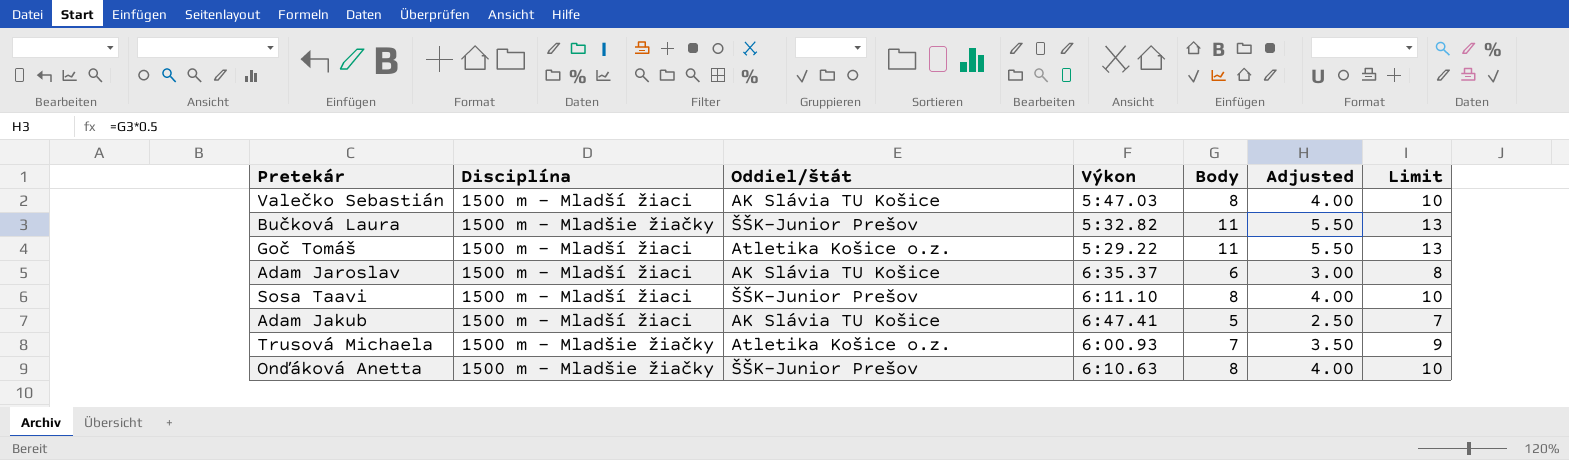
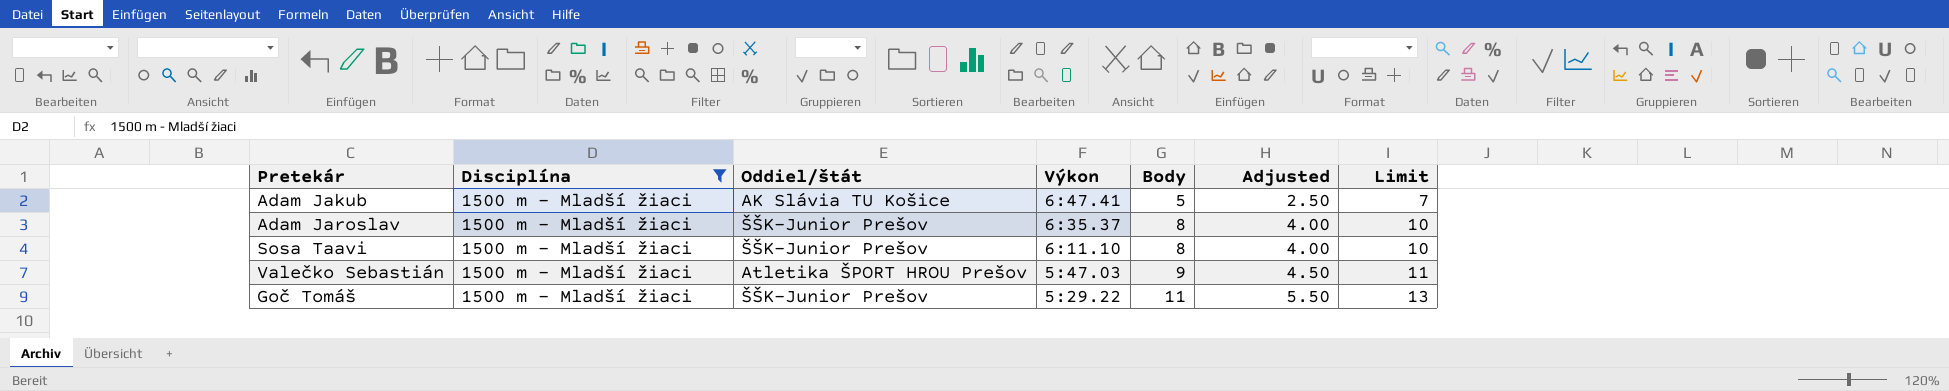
filter: none -> Disciplína = 1500 m - Mladší žiaci
row order: none -> Výkon descending
Adam Jaroslav | Oddiel/štát: AK Slávia TU Košice -> ŠŠK-Junior Prešov
Adam Jaroslav | Body: 6 -> 8
Adam Jaroslav | Adjusted: 3.00 -> 4.00
Adam Jaroslav | Limit: 8 -> 10
Valečko Sebastián | Oddiel/štát: AK Slávia TU Košice -> Atletika ŠPORT HROU Prešov
Valečko Sebastián | Body: 8 -> 9
Valečko Sebastián | Adjusted: 4.00 -> 4.50
Valečko Sebastián | Limit: 10 -> 11
Goč Tomáš | Oddiel/štát: Atletika Košice o.z. -> ŠŠK-Junior Prešov

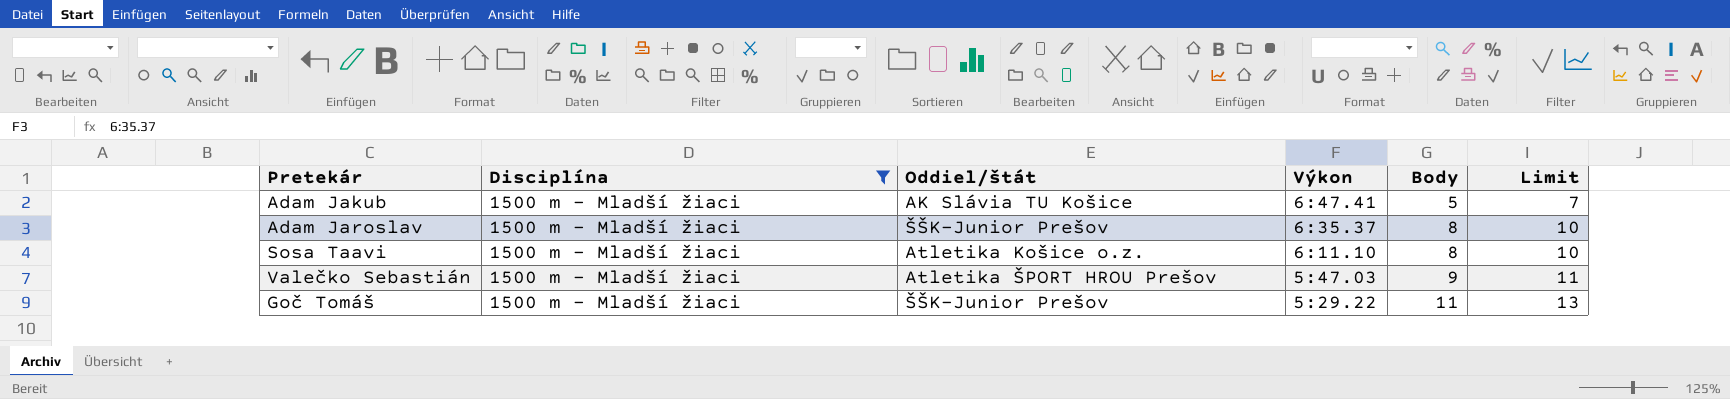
column Adjusted | formula: [Body] * 0.5 -> none
Sosa Taavi | Oddiel/štát: ŠŠK-Junior Prešov -> Atletika Košice o.z.

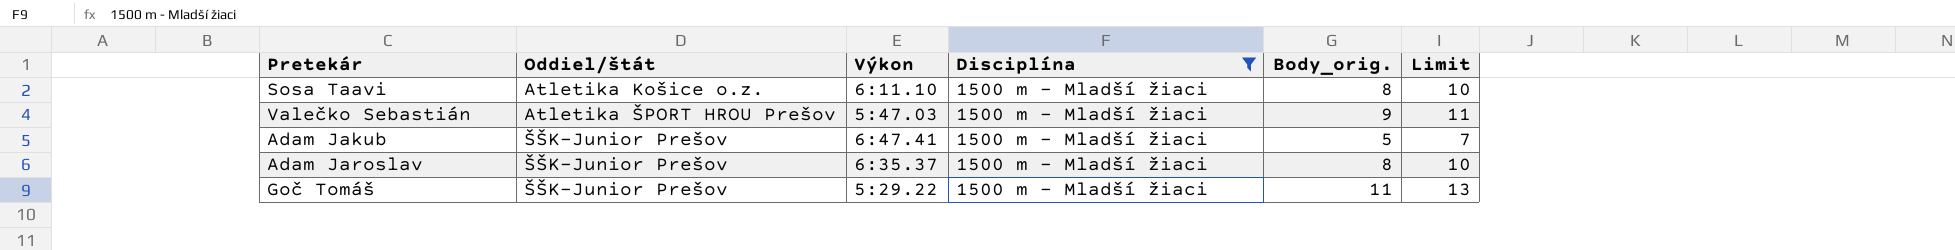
row order: Výkon descending -> Oddiel/štát ascending
column Disciplína | position: 2 -> 4
column name: Body -> Body_orig.
Adam Jakub | Oddiel/štát: AK Slávia TU Košice -> ŠŠK-Junior Prešov

